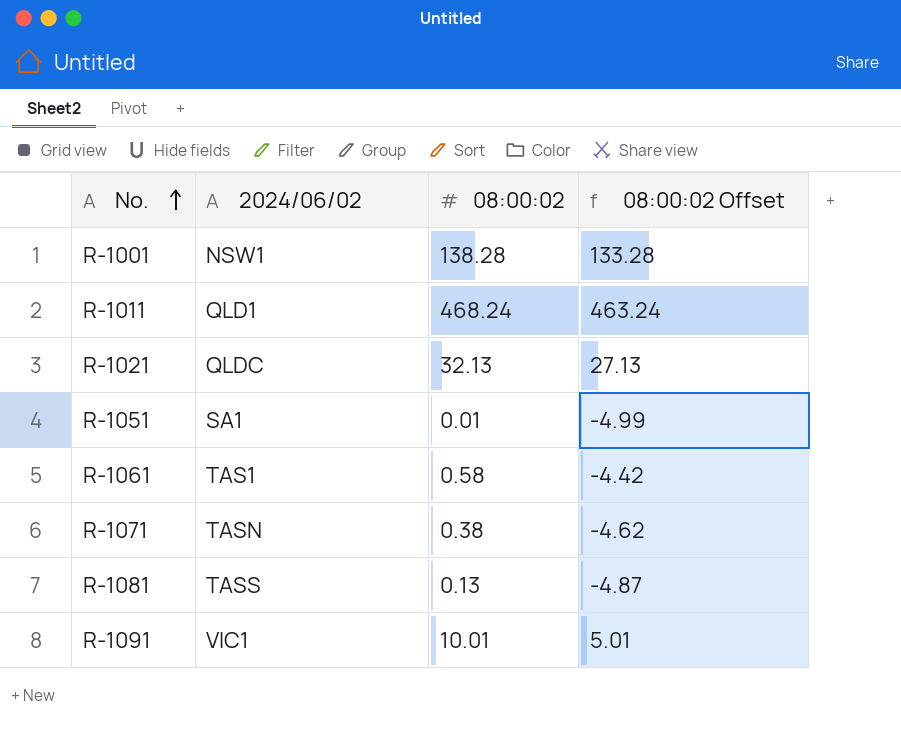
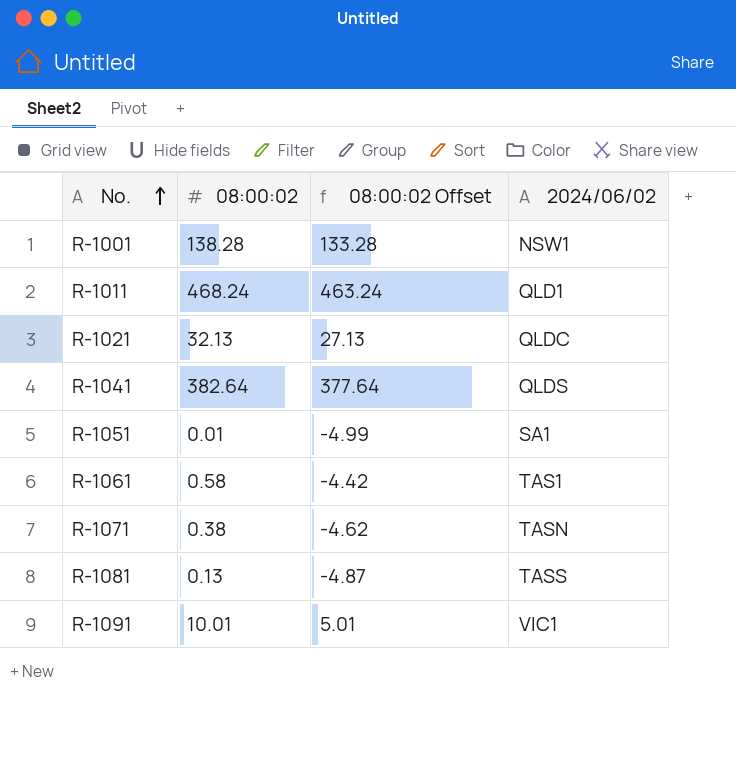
column 2024/06/02 | position: 2 -> 4
row R-1041: none -> 382.64 | 377.64 | QLDS

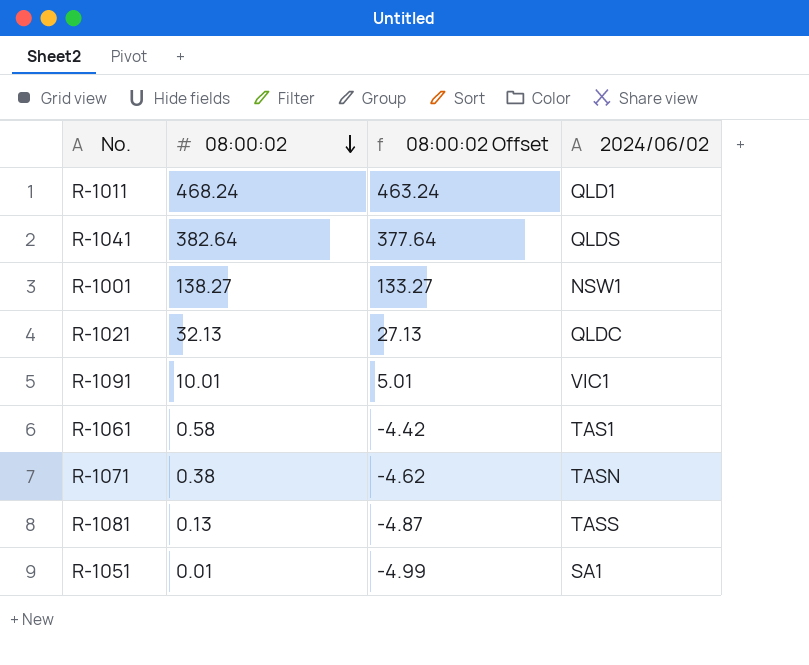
row order: No. ascending -> 08:00:02 descending
R-1001 | 08:00:02: 138.28 -> 138.27
R-1001 | 08:00:02 Offset: 133.28 -> 133.27

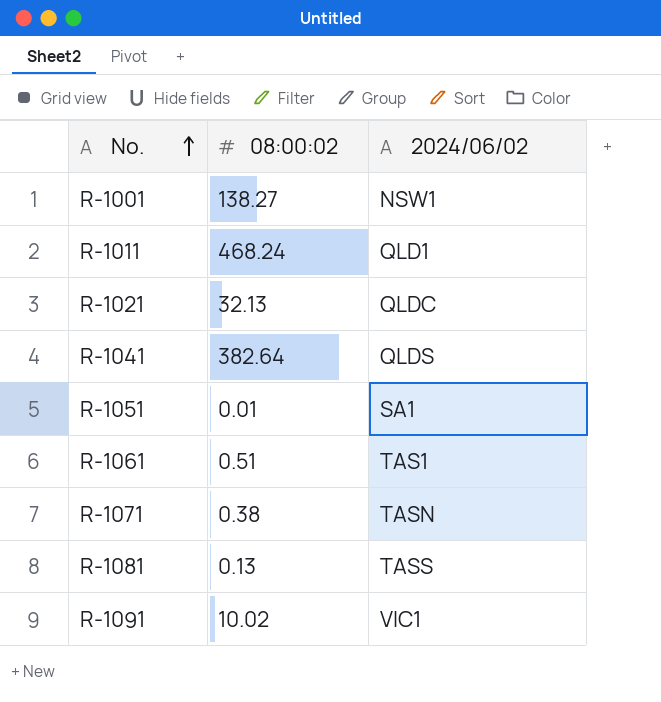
row order: 08:00:02 descending -> No. ascending
column 08:00:02 Offset | formula: [08:00:02] - 5 -> none
R-1061 | 08:00:02: 0.58 -> 0.51
R-1091 | 08:00:02: 10.01 -> 10.02

